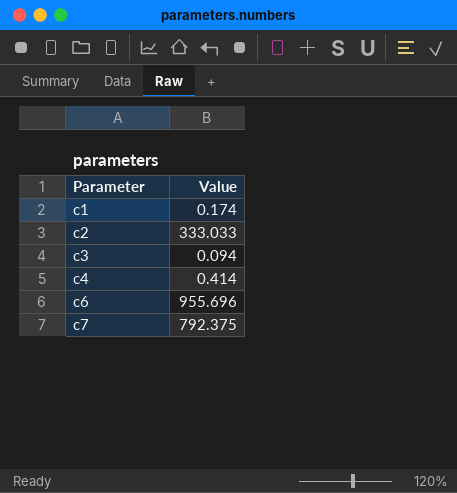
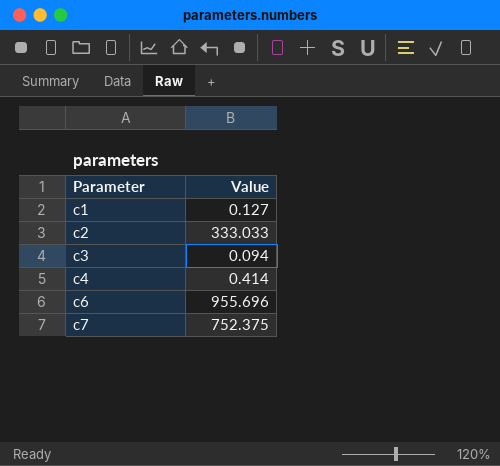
c1 | Value: 0.174 -> 0.127
c7 | Value: 792.375 -> 752.375

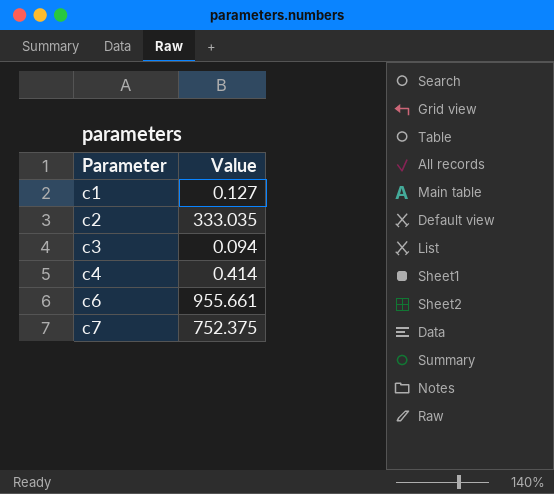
c2 | Value: 333.033 -> 333.035
c6 | Value: 955.696 -> 955.661

